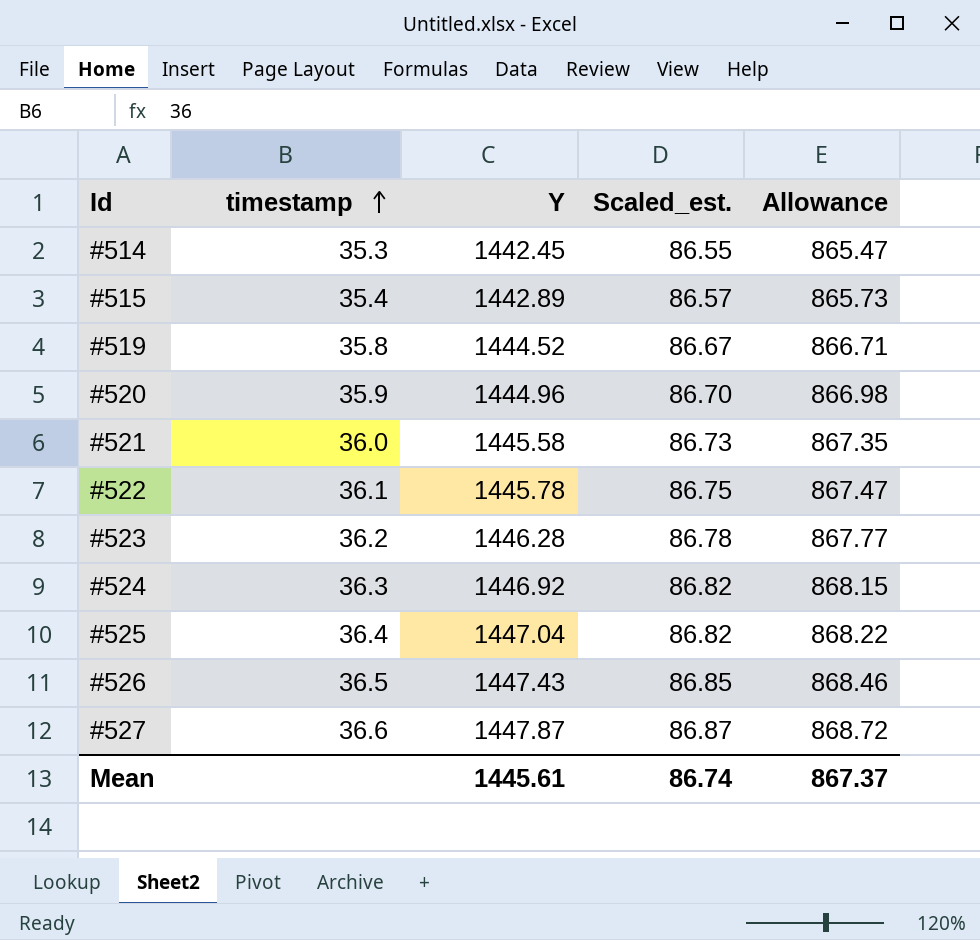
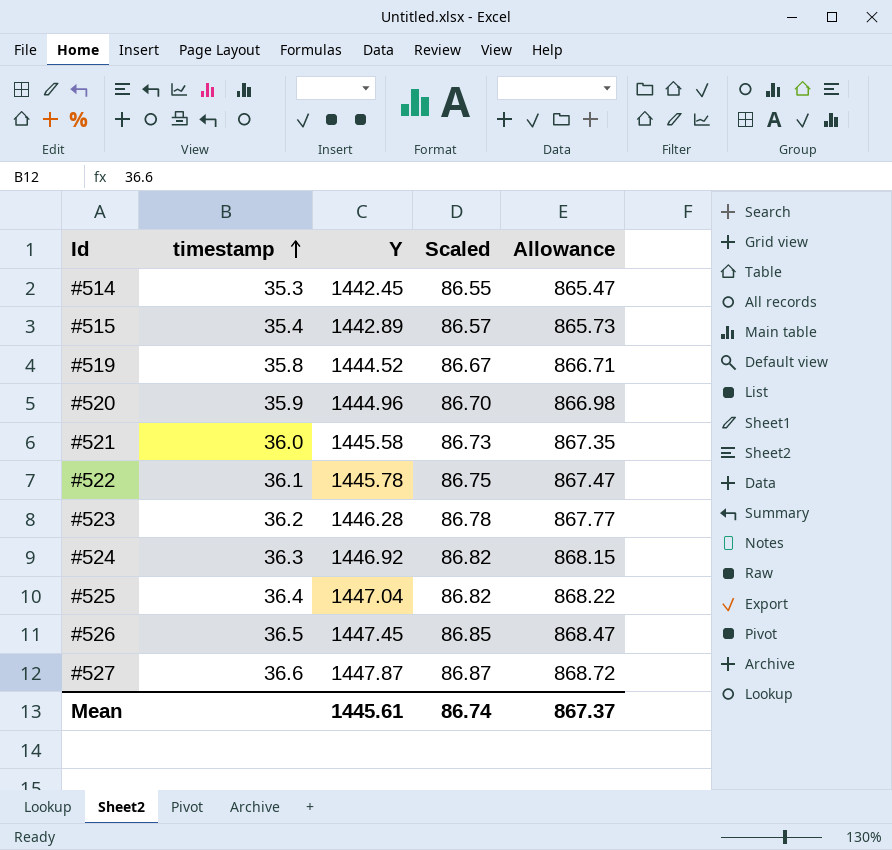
column name: Scaled_est. -> Scaled
#526 | Y: 1447.43 -> 1447.45
#526 | Allowance: 868.46 -> 868.47

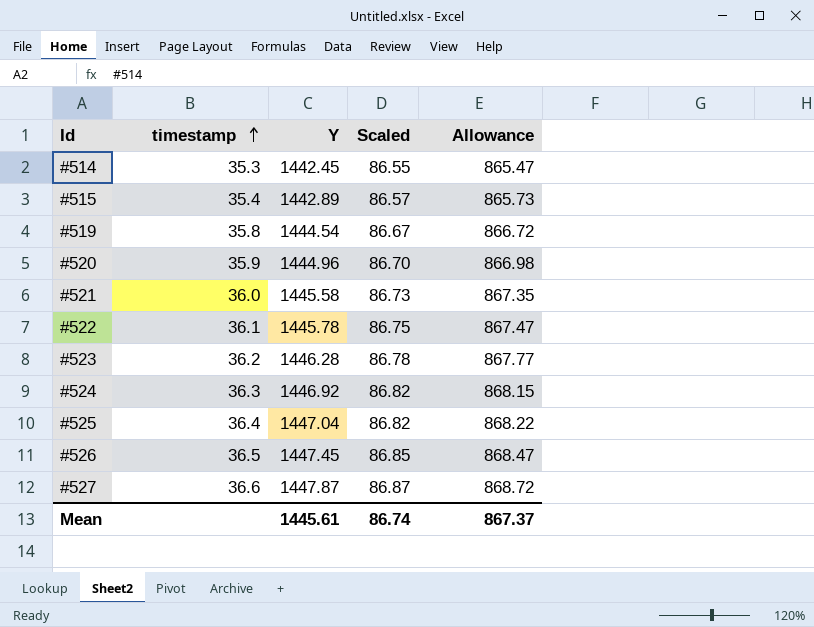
#519 | Y: 1444.52 -> 1444.54
#519 | Allowance: 866.71 -> 866.72

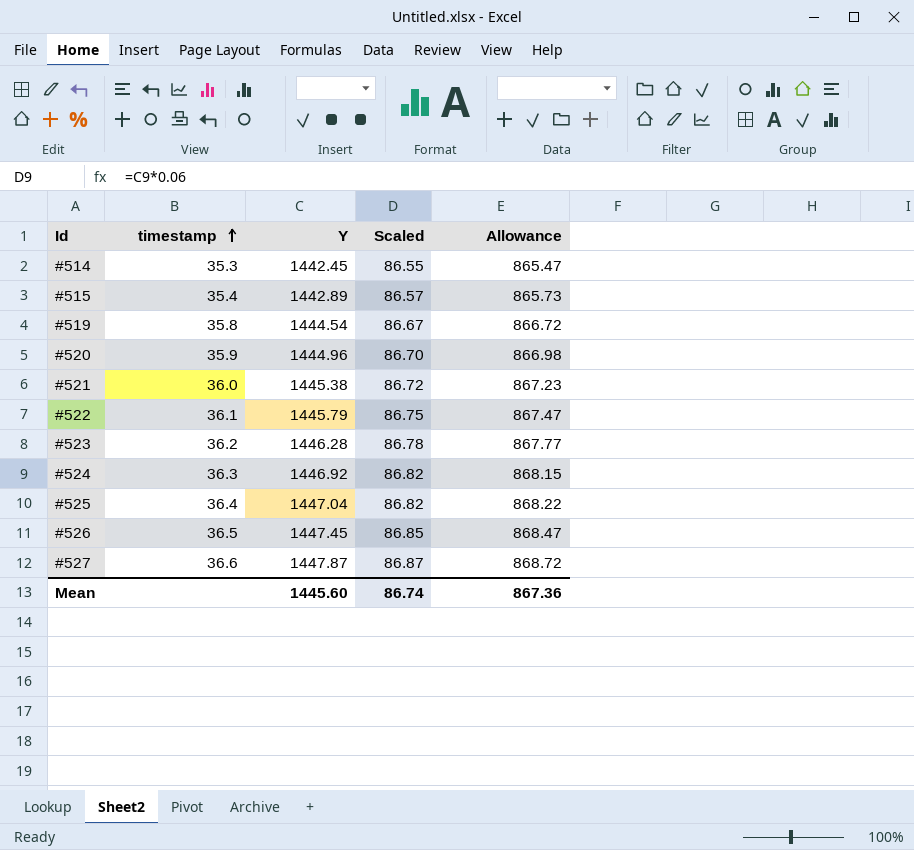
#521 | Y: 1445.58 -> 1445.38
#521 | Scaled: 86.73 -> 86.72
#521 | Allowance: 867.35 -> 867.23
#522 | Y: 1445.78 -> 1445.79
Mean | Y: 1445.61 -> 1445.60
Mean | Allowance: 867.37 -> 867.36

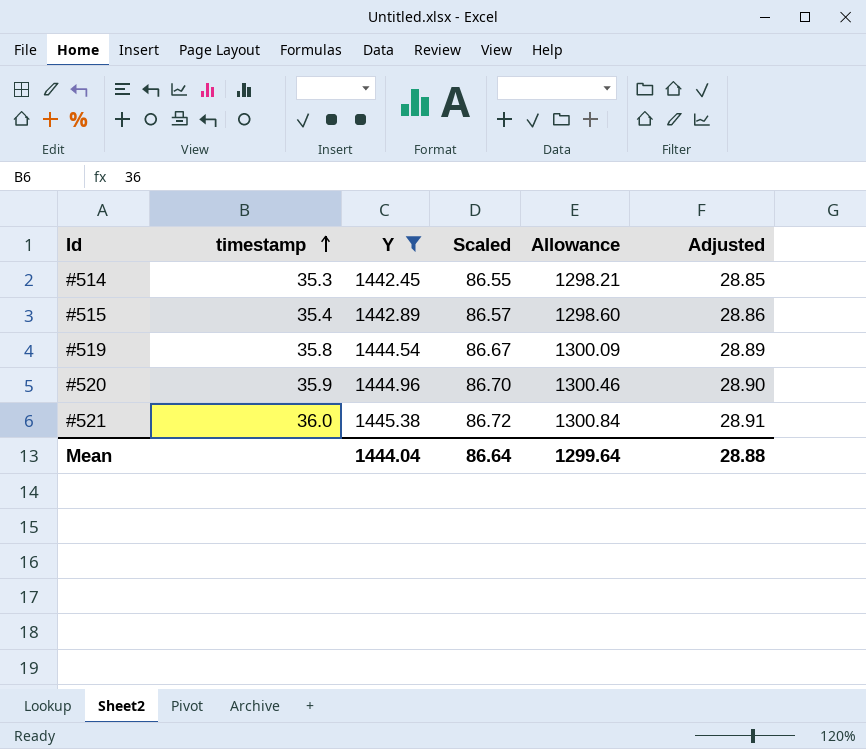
filter: none -> Y <= 1445.38
column Allowance | formula: [Y] * 0.6 -> [Y] * 0.9
column Adjusted | formula: none -> [Y] * 0.02
Mean | Y: 1445.60 -> 1444.04
Mean | Scaled: 86.74 -> 86.64
Mean | Allowance: 867.36 -> 1299.64

